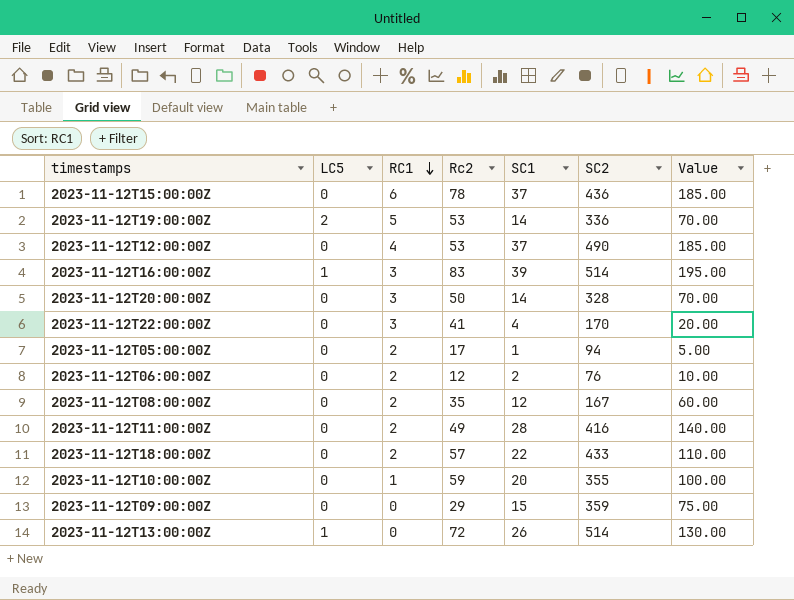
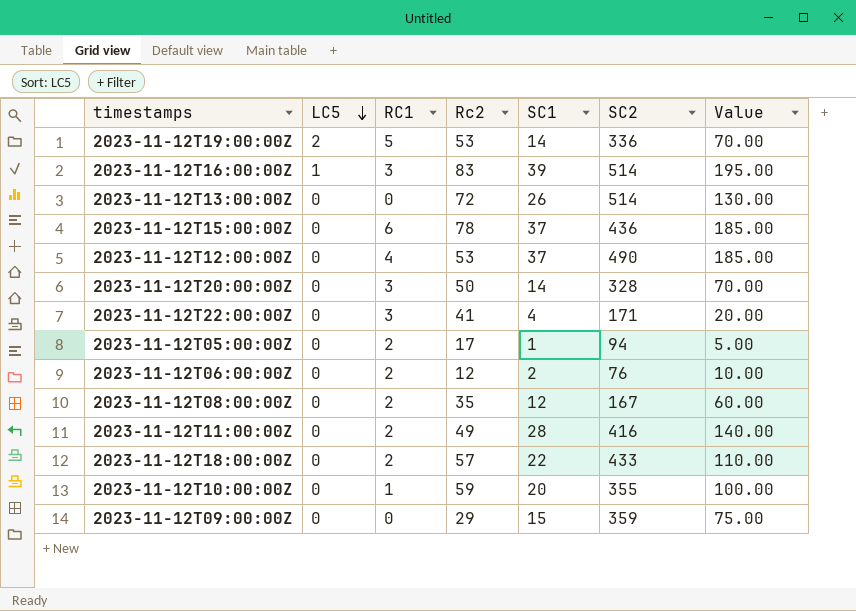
row order: RC1 descending -> LC5 descending
2023-11-12T13:00:00Z | LC5: 1 -> 0
2023-11-12T22:00:00Z | SC2: 170 -> 171

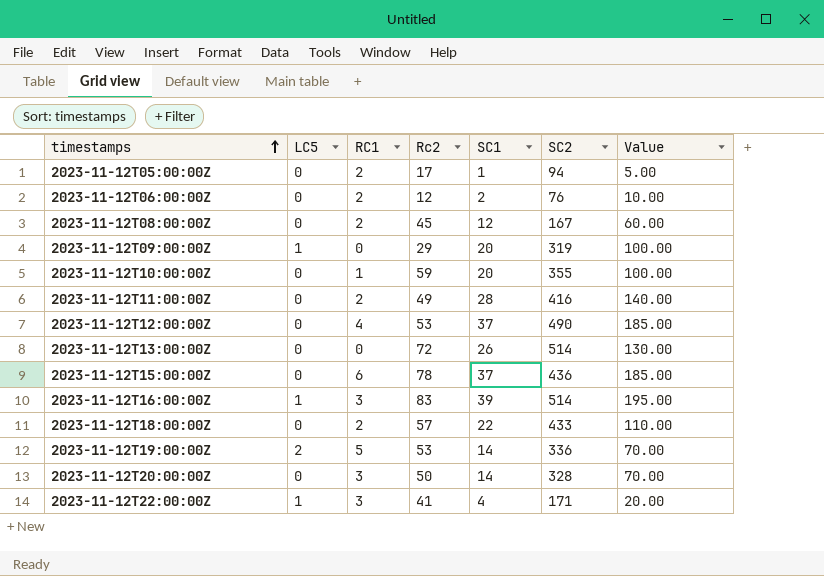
row order: LC5 descending -> timestamps ascending
2023-11-12T08:00:00Z | Rc2: 35 -> 45
2023-11-12T09:00:00Z | LC5: 0 -> 1
2023-11-12T09:00:00Z | SC1: 15 -> 20
2023-11-12T09:00:00Z | SC2: 359 -> 319
2023-11-12T09:00:00Z | Value: 75.00 -> 100.00
2023-11-12T22:00:00Z | LC5: 0 -> 1

